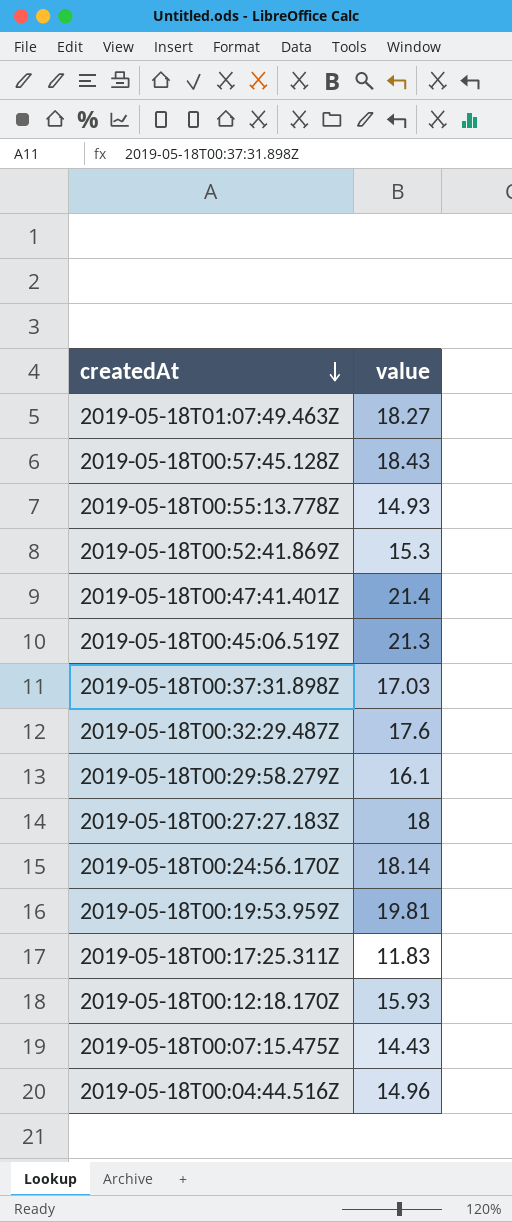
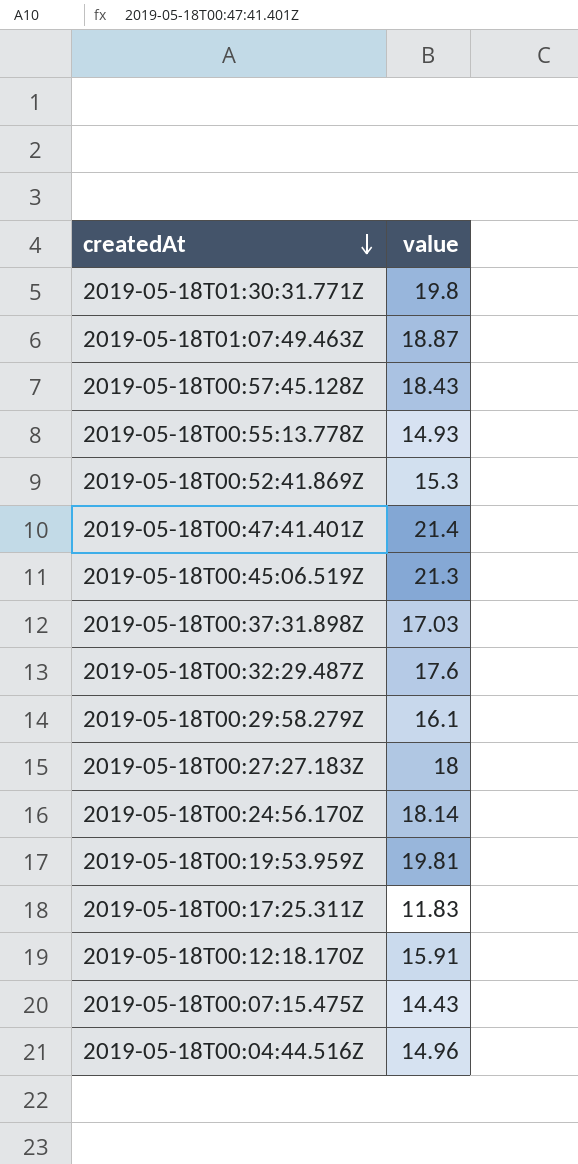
row 2019-05-18T01:30:31.771Z: none -> 19.8
2019-05-18T01:07:49.463Z | value: 18.27 -> 18.87
2019-05-18T00:12:18.170Z | value: 15.93 -> 15.91

